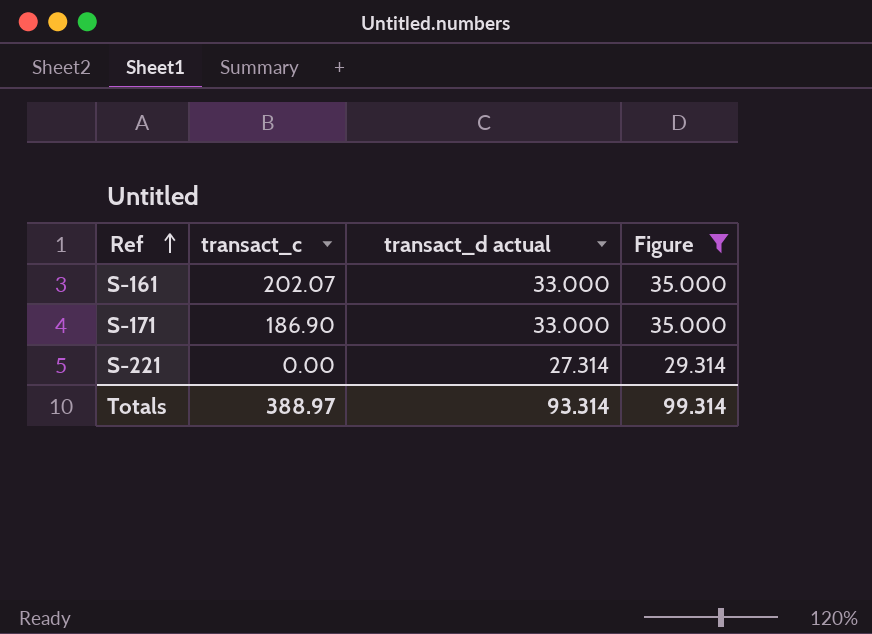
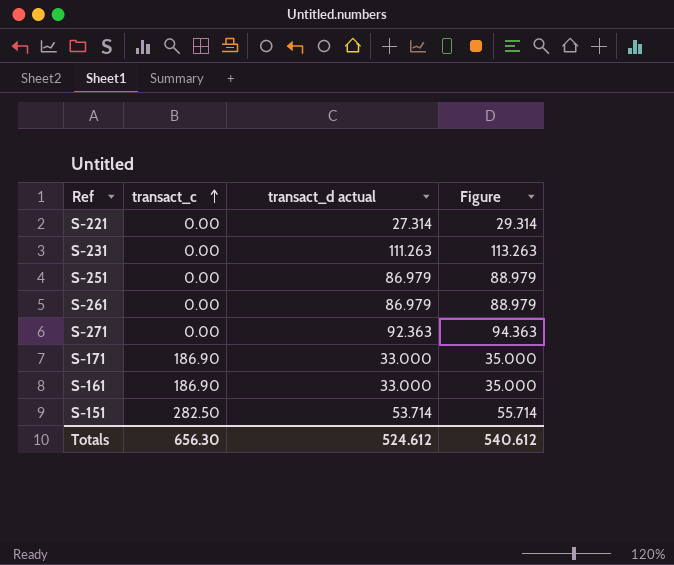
filter: Figure <= 35.000 -> none
row order: Ref ascending -> transact_c ascending
S-161 | transact_c: 202.07 -> 186.90
Totals | transact_c: 388.97 -> 656.30
Totals | transact_d actual: 93.314 -> 524.612
Totals | Figure: 99.314 -> 540.612

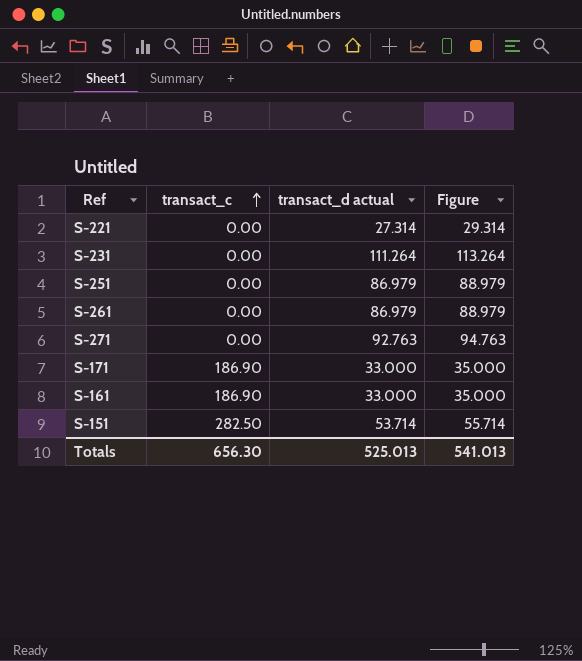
S-231 | transact_d actual: 111.263 -> 111.264
S-231 | Figure: 113.263 -> 113.264
S-271 | transact_d actual: 92.363 -> 92.763
S-271 | Figure: 94.363 -> 94.763
Totals | transact_d actual: 524.612 -> 525.013
Totals | Figure: 540.612 -> 541.013

